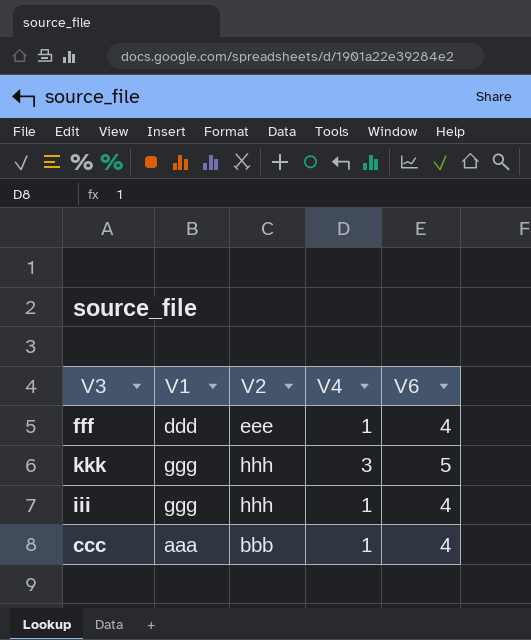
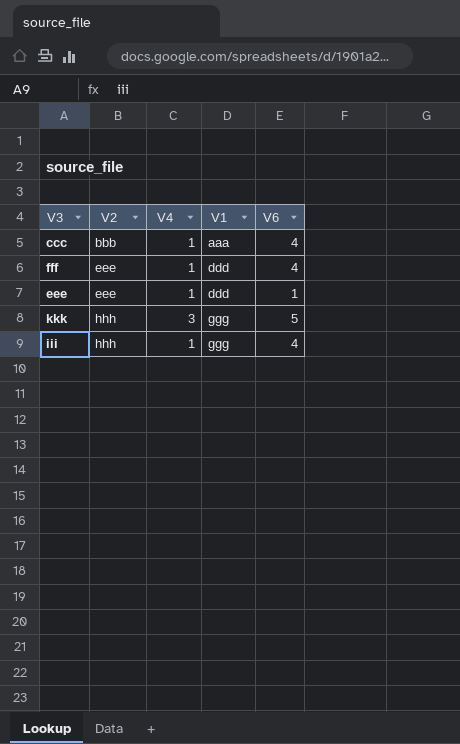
row order: none -> V2 ascending
column V1 | position: 2 -> 4
row eee: none -> eee | 1 | ddd | 1

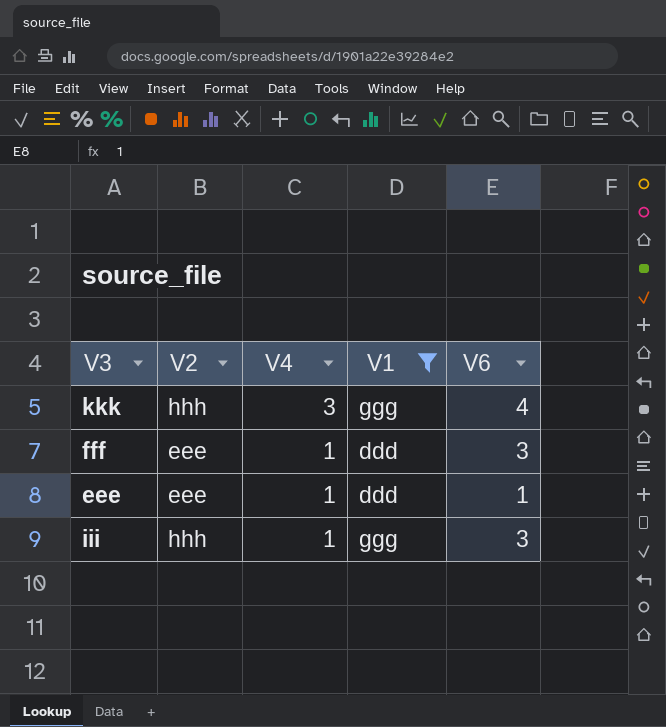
filter: none -> V1 != aaa
row order: V2 ascending -> V4 descending
kkk | V6: 5 -> 4
fff | V6: 4 -> 3
iii | V6: 4 -> 3

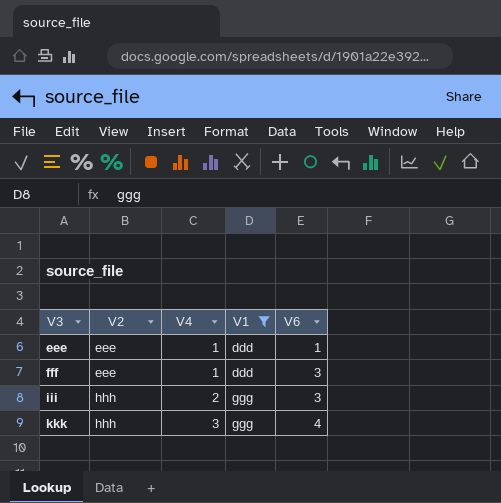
row order: V4 descending -> V3 ascending
iii | V4: 1 -> 2

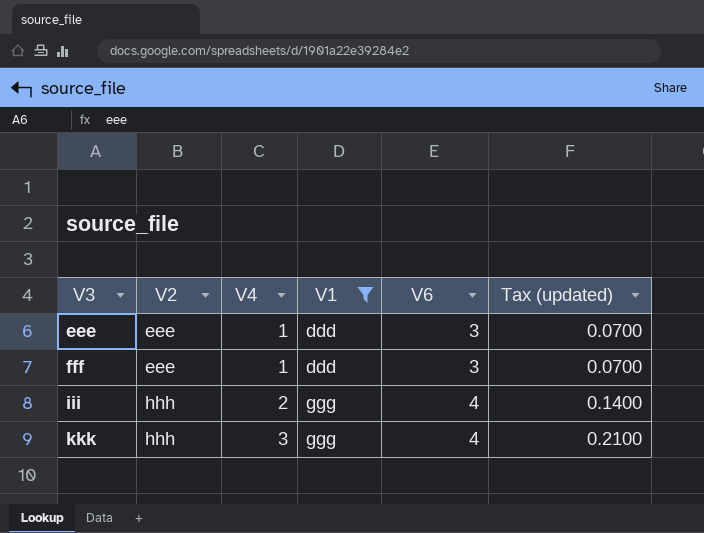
column Tax (updated) | formula: none -> [V4] * 0.07
eee | V6: 1 -> 3
iii | V6: 3 -> 4

